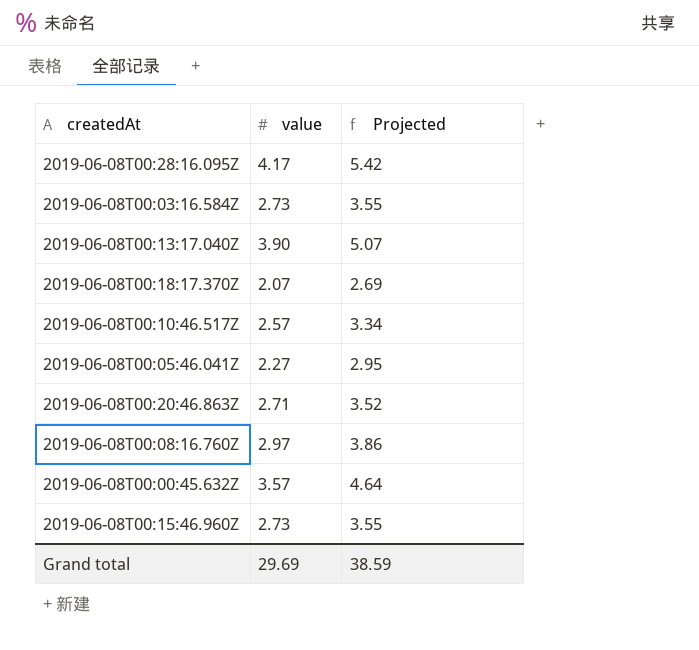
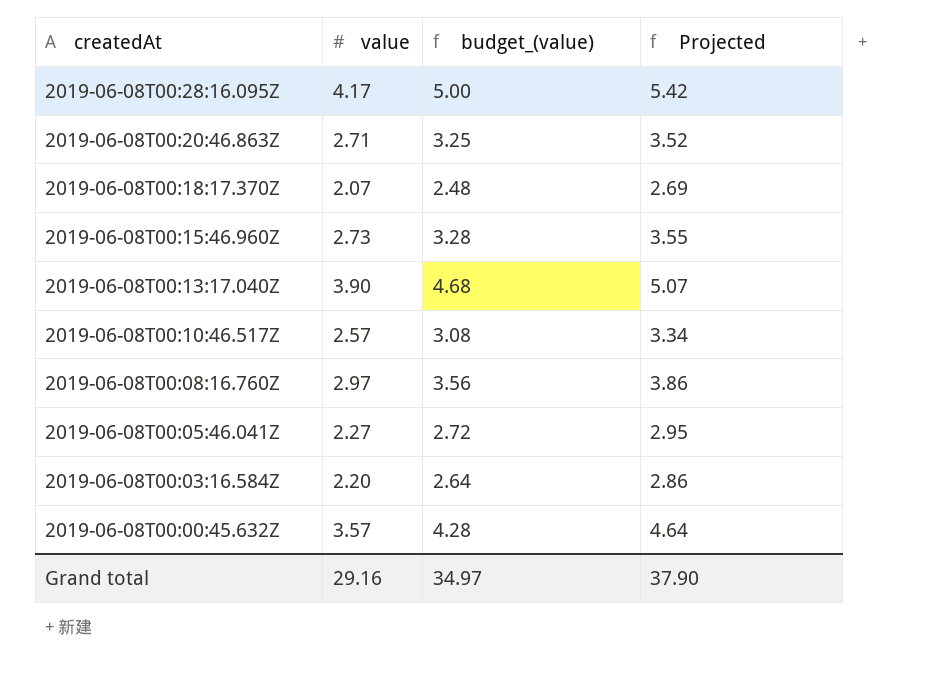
row order: none -> createdAt descending
column budget_(value) | formula: none -> [value] * 1.2
2019-06-08T00:03:16.584Z | value: 2.73 -> 2.20
2019-06-08T00:03:16.584Z | Projected: 3.55 -> 2.86
Grand total | value: 29.69 -> 29.16
Grand total | Projected: 38.59 -> 37.90

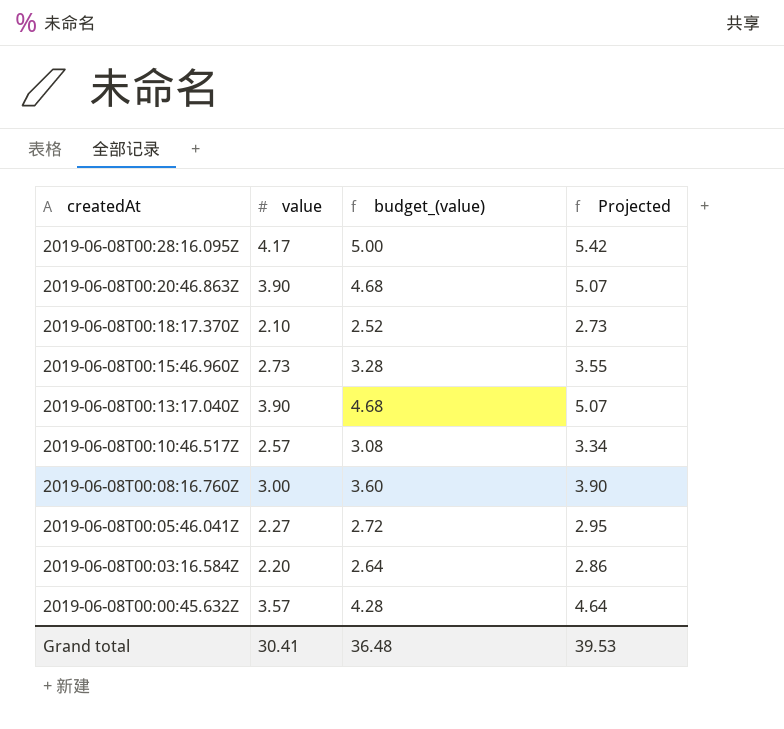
2019-06-08T00:20:46.863Z | value: 2.71 -> 3.90
2019-06-08T00:20:46.863Z | budget_(value): 3.25 -> 4.68
2019-06-08T00:20:46.863Z | Projected: 3.52 -> 5.07
2019-06-08T00:18:17.370Z | value: 2.07 -> 2.10
2019-06-08T00:18:17.370Z | budget_(value): 2.48 -> 2.52
2019-06-08T00:18:17.370Z | Projected: 2.69 -> 2.73
2019-06-08T00:08:16.760Z | value: 2.97 -> 3.00
2019-06-08T00:08:16.760Z | budget_(value): 3.56 -> 3.60
2019-06-08T00:08:16.760Z | Projected: 3.86 -> 3.90
Grand total | value: 29.16 -> 30.41
Grand total | budget_(value): 34.97 -> 36.48
Grand total | Projected: 37.90 -> 39.53

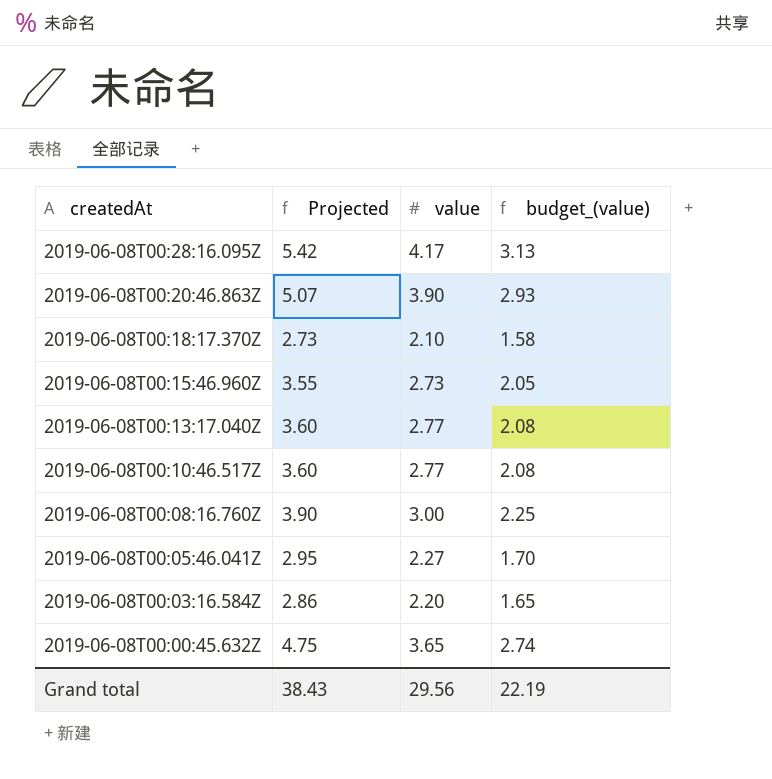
column Projected | position: 4 -> 2
column budget_(value) | formula: [value] * 1.2 -> [value] * 0.75
2019-06-08T00:13:17.040Z | Projected: 5.07 -> 3.60
2019-06-08T00:13:17.040Z | value: 3.90 -> 2.77
2019-06-08T00:10:46.517Z | Projected: 3.34 -> 3.60
2019-06-08T00:10:46.517Z | value: 2.57 -> 2.77
2019-06-08T00:00:45.632Z | Projected: 4.64 -> 4.75
2019-06-08T00:00:45.632Z | value: 3.57 -> 3.65
Grand total | Projected: 39.53 -> 38.43
Grand total | value: 30.41 -> 29.56
Grand total | budget_(value): 36.48 -> 22.19

